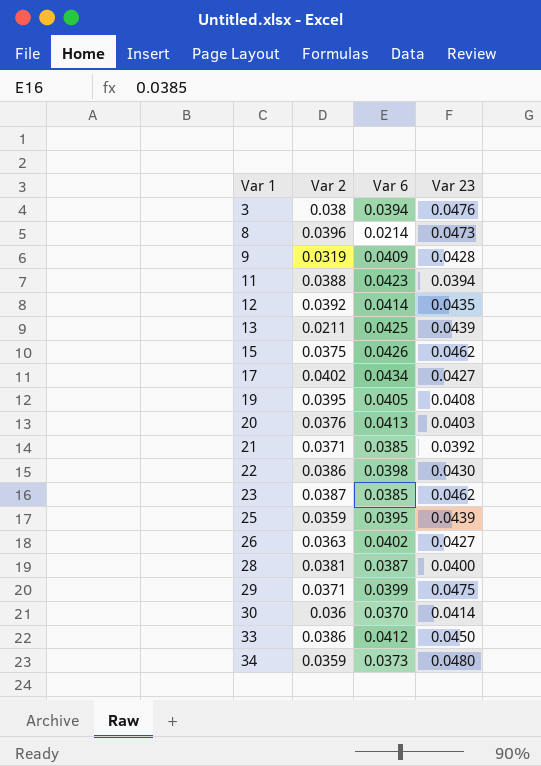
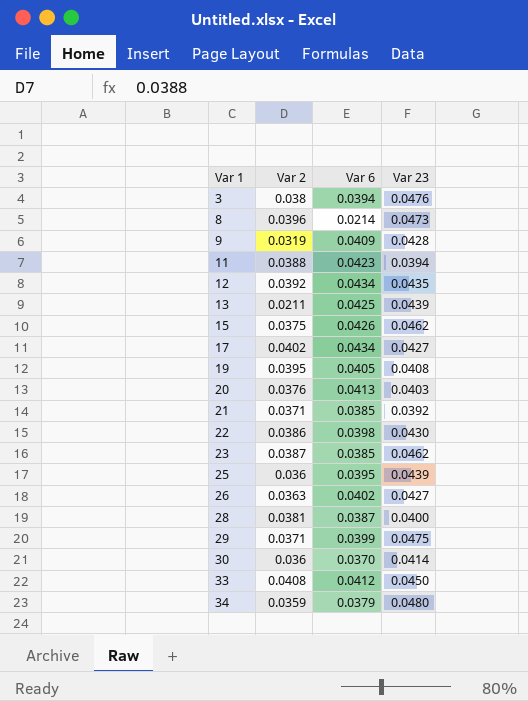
12 | Var 6: 0.0414 -> 0.0434
25 | Var 2: 0.0359 -> 0.036
33 | Var 2: 0.0386 -> 0.0408
34 | Var 6: 0.0373 -> 0.0379

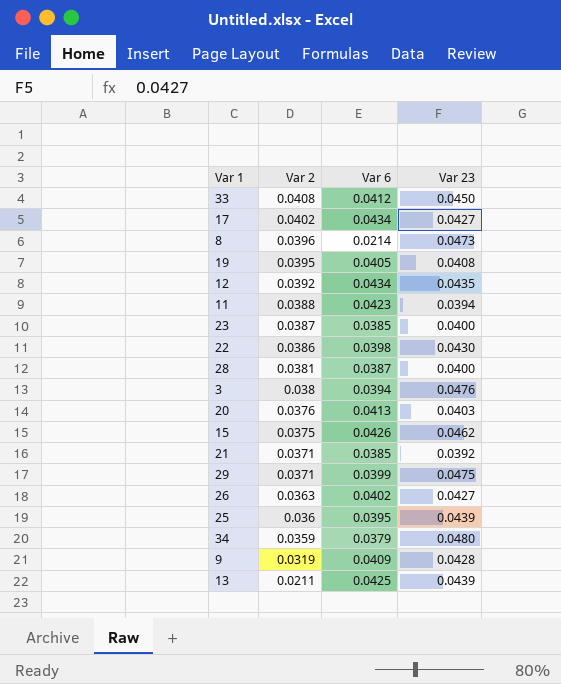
row order: Var 1 ascending -> Var 2 descending
row 30: 0.036 | 0.0370 | 0.0414 -> none
23 | Var 23: 0.0462 -> 0.0400

